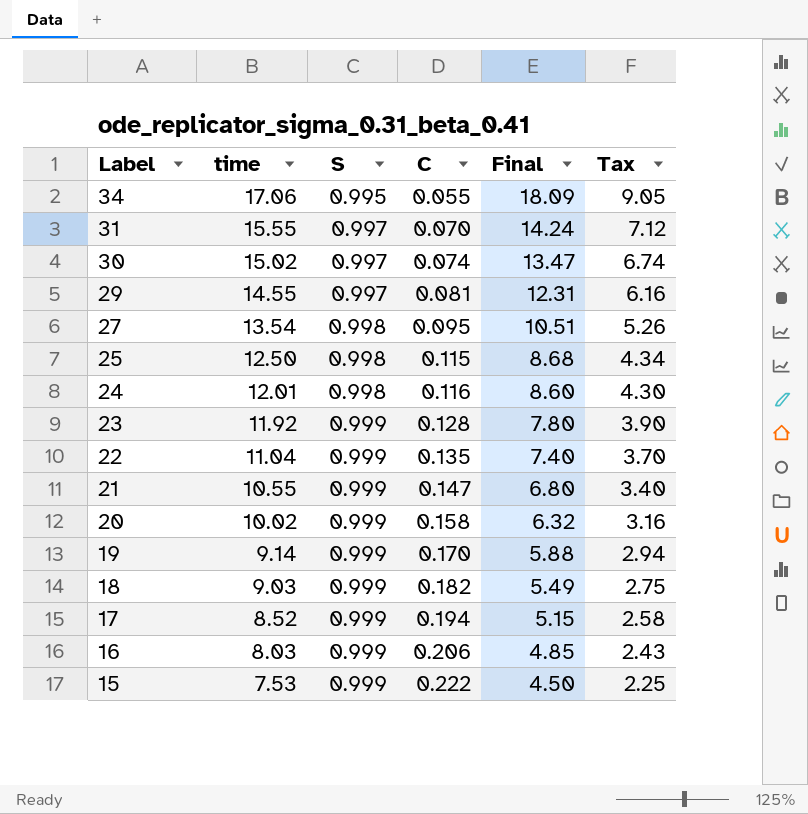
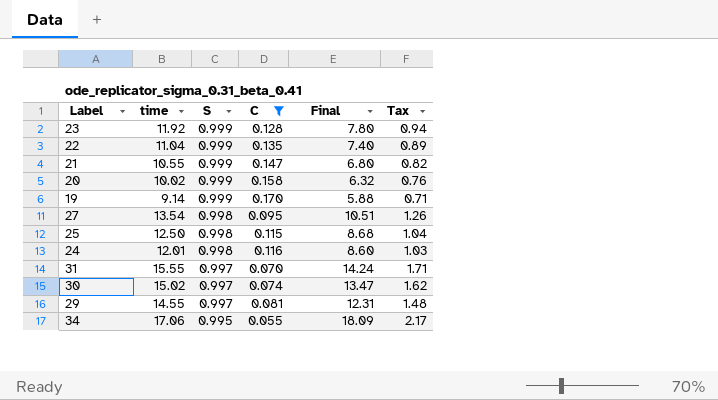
filter: none -> C <= 0.170
row order: Label descending -> S descending
column Tax | formula: [Final] * 0.5 -> [Final] * 0.12

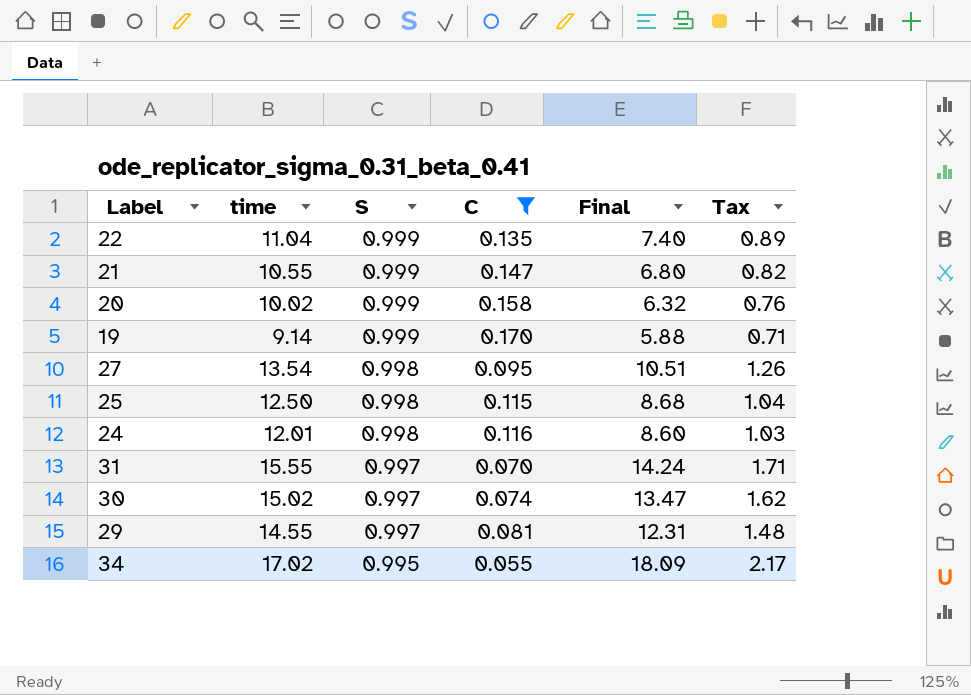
row 23: 11.92 | 0.999 | 0.128 | 7.80 | 0.94 -> none
34 | time: 17.06 -> 17.02

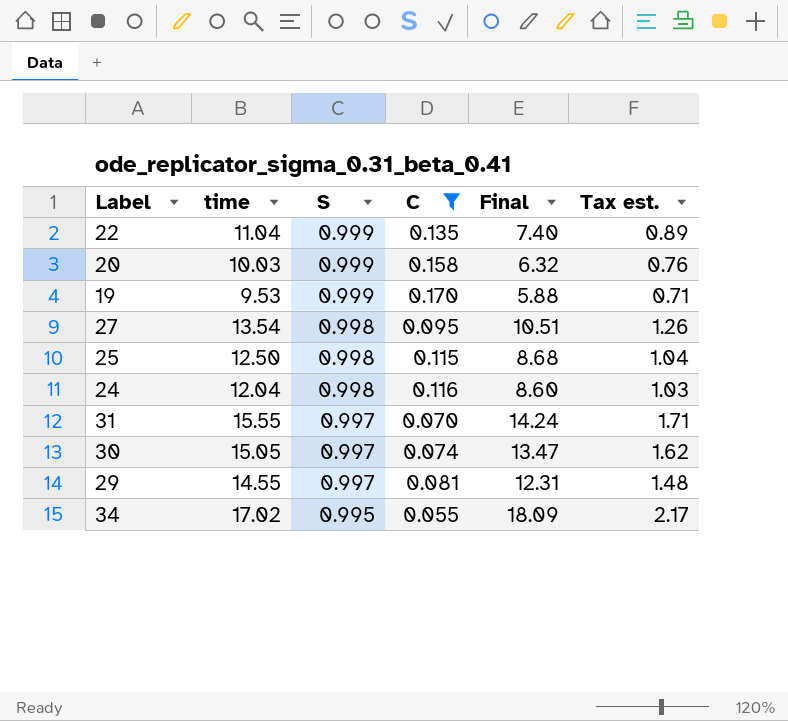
column name: Tax -> Tax est.
row 21: 10.55 | 0.999 | 0.147 | 6.80 | 0.82 -> none
20 | time: 10.02 -> 10.03
19 | time: 9.14 -> 9.53
24 | time: 12.01 -> 12.04
30 | time: 15.02 -> 15.05

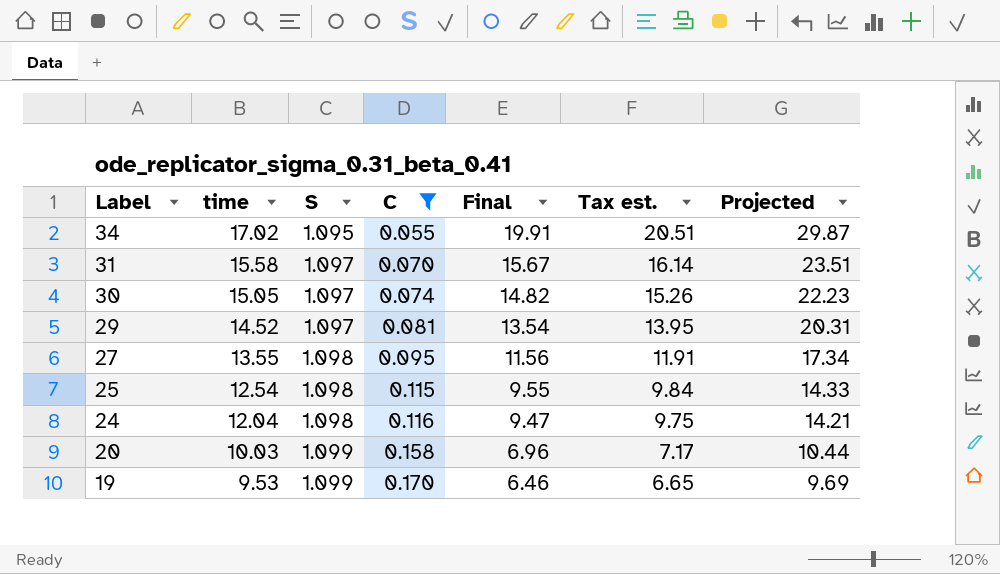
row order: S descending -> Label descending
column Tax est. | formula: [Final] * 0.12 -> [Final] * 1.03
column Projected | formula: none -> [Final] * 1.5
row 22: 11.04 | 0.999 | 0.135 | 7.40 | 0.89 -> none
34 | S: 0.995 -> 1.095
34 | Final: 18.09 -> 19.91
31 | time: 15.55 -> 15.58
31 | S: 0.997 -> 1.097
31 | Final: 14.24 -> 15.67
30 | S: 0.997 -> 1.097
30 | Final: 13.47 -> 14.82
29 | time: 14.55 -> 14.52
29 | S: 0.997 -> 1.097
29 | Final: 12.31 -> 13.54
27 | time: 13.54 -> 13.55
27 | S: 0.998 -> 1.098
27 | Final: 10.51 -> 11.56
25 | time: 12.50 -> 12.54
25 | S: 0.998 -> 1.098
25 | Final: 8.68 -> 9.55
24 | S: 0.998 -> 1.098
24 | Final: 8.60 -> 9.47
20 | S: 0.999 -> 1.099
20 | Final: 6.32 -> 6.96
19 | S: 0.999 -> 1.099
19 | Final: 5.88 -> 6.46

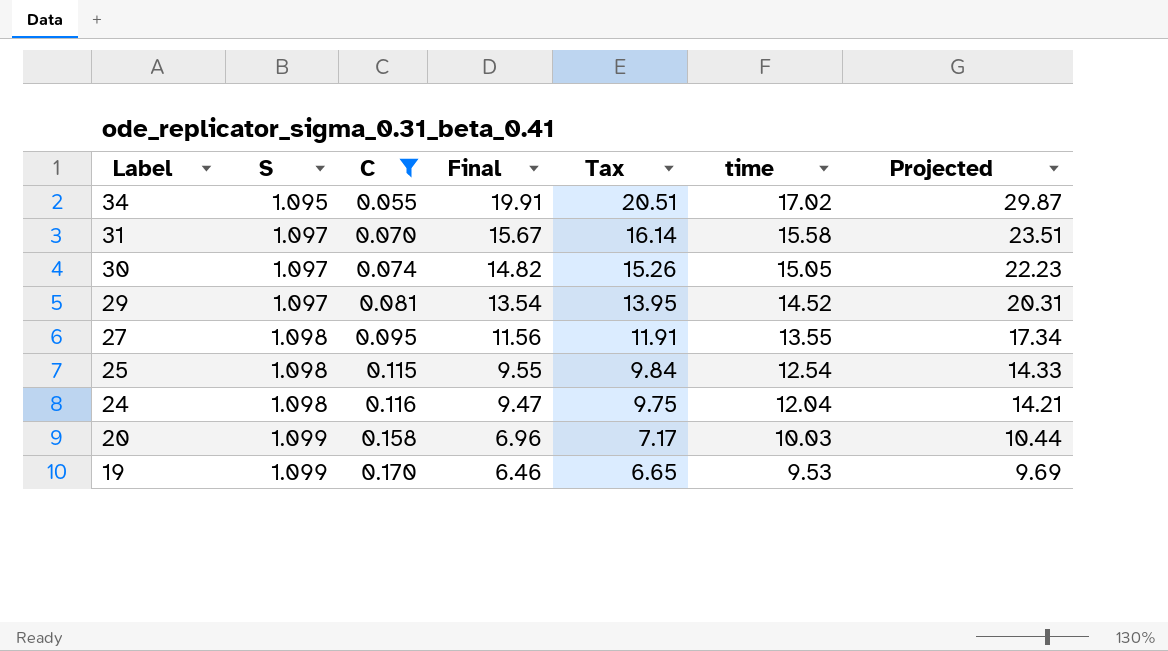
column name: Tax est. -> Tax
column time | position: 2 -> 6

